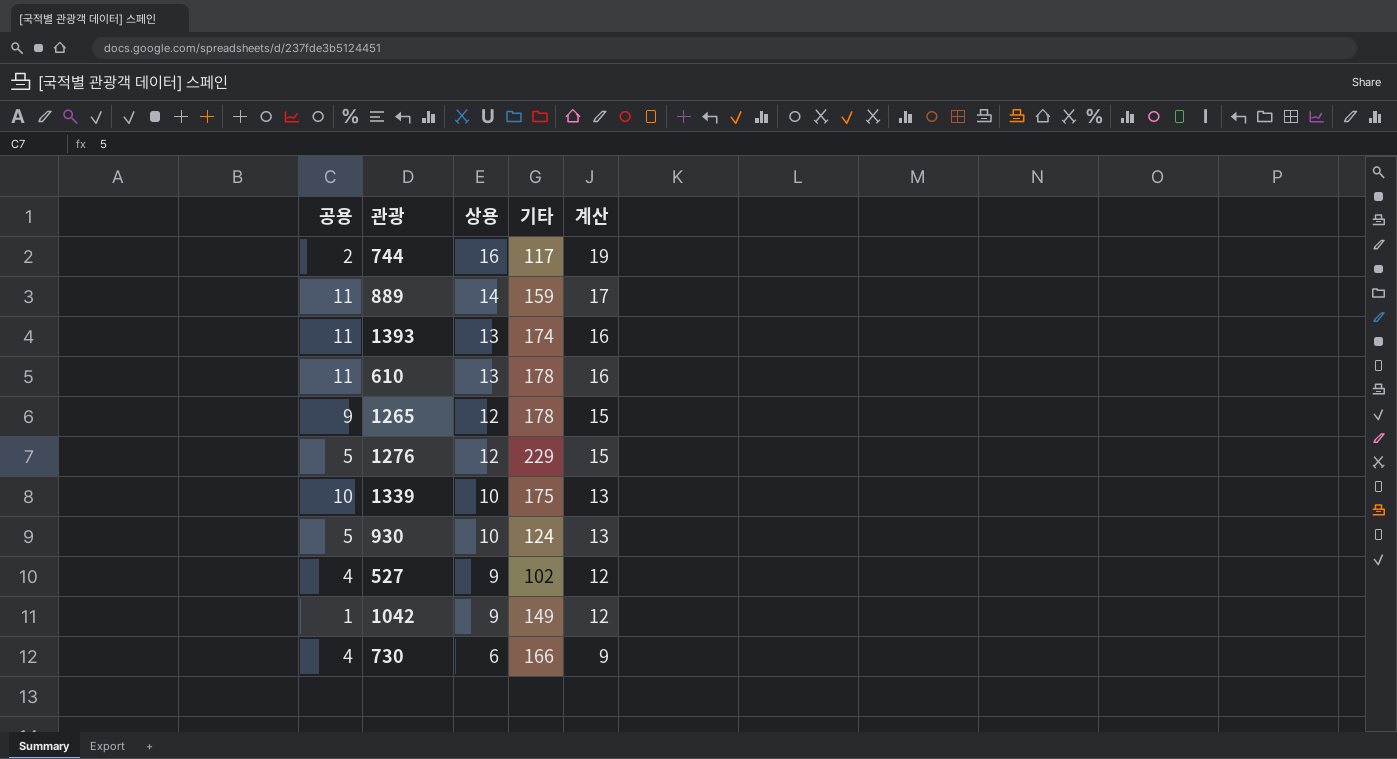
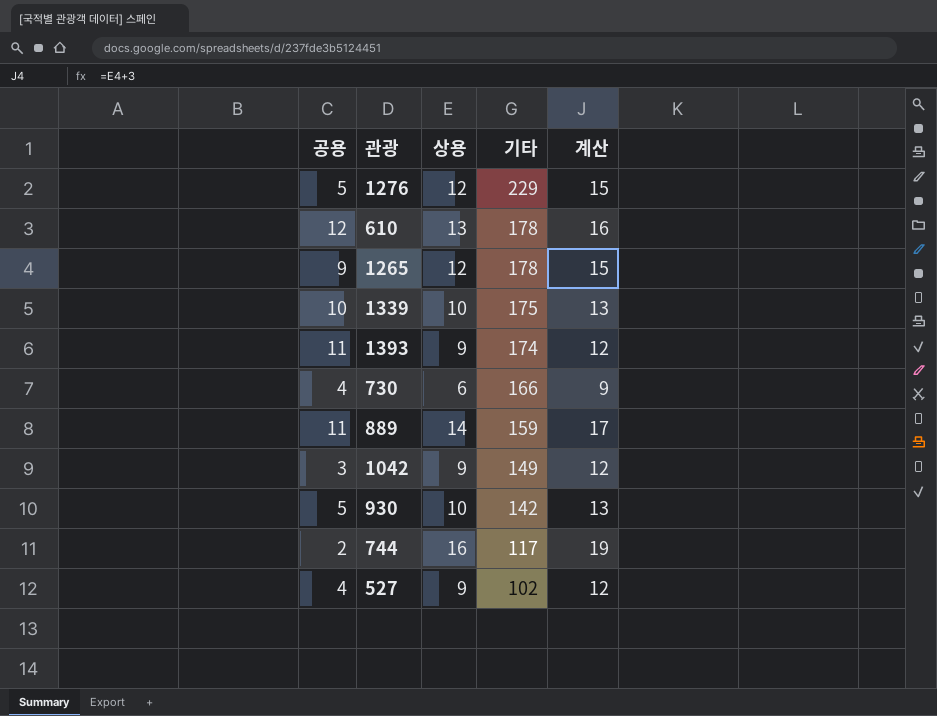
row order: 상용 descending -> 기타 descending
610 | 공용: 11 -> 12
1393 | 상용: 13 -> 9
1393 | 계산: 16 -> 12
1042 | 공용: 1 -> 3
930 | 기타: 124 -> 142

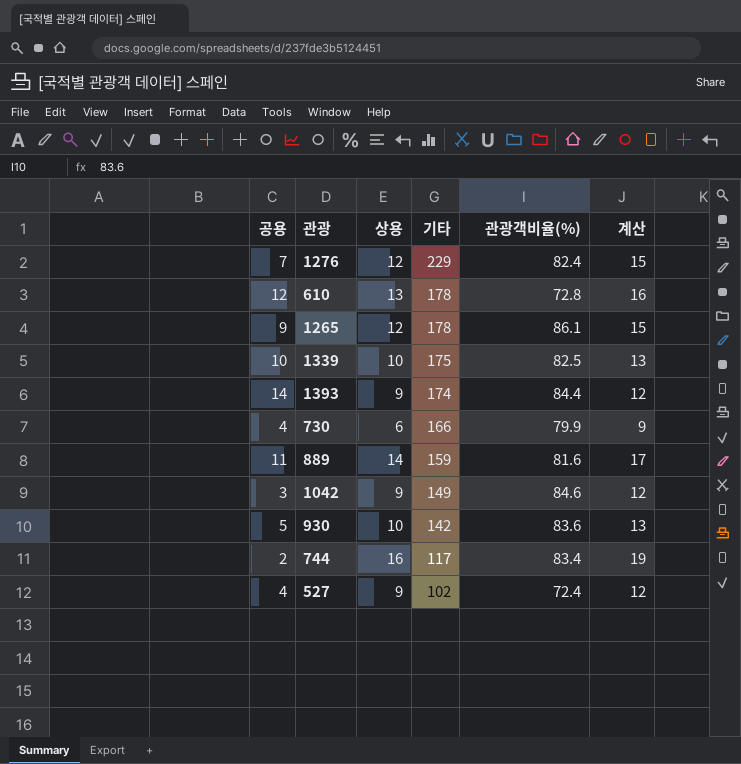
column 관광객비율(%) | position: none -> 5
1276 | 공용: 5 -> 7
1393 | 공용: 11 -> 14

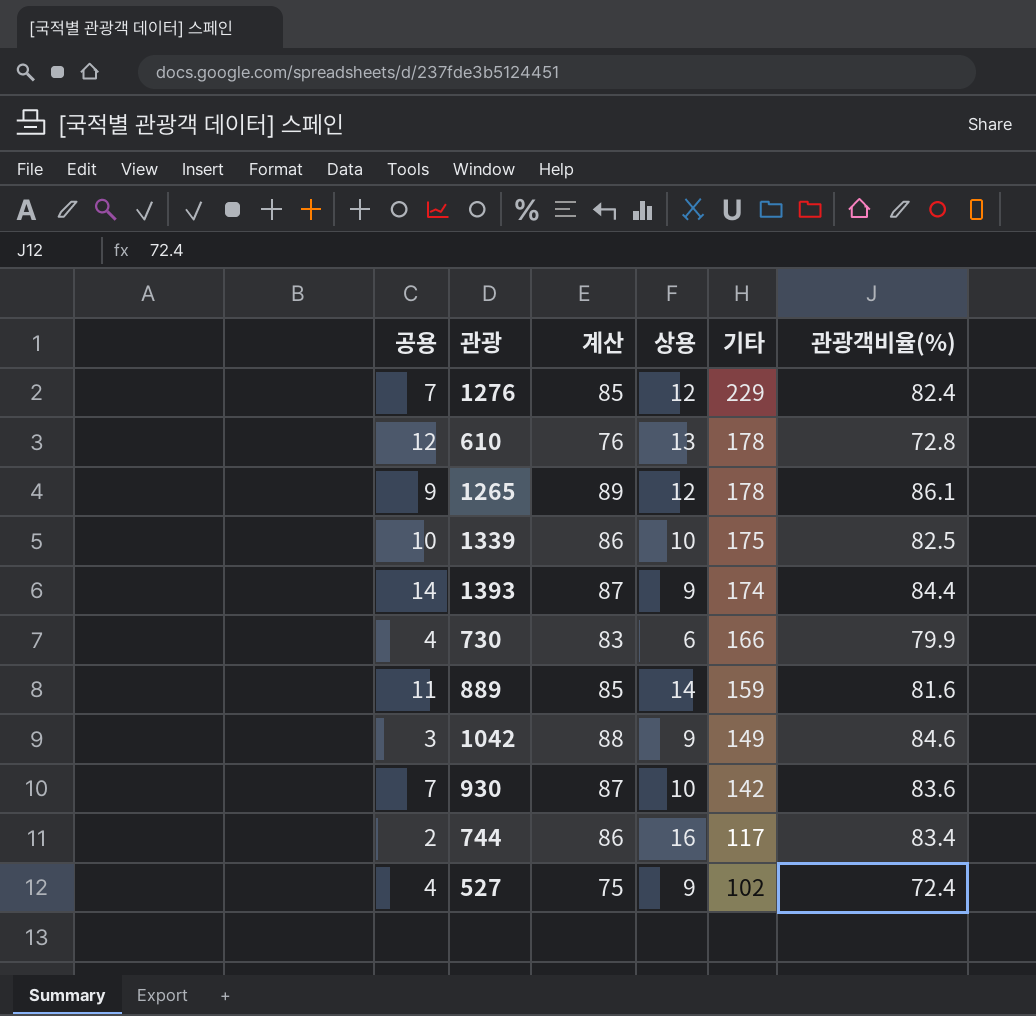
column 계산 | formula: [상용] + 3 -> [관광객비율(%)] + 3
column 계산 | position: 6 -> 3
930 | 공용: 5 -> 7

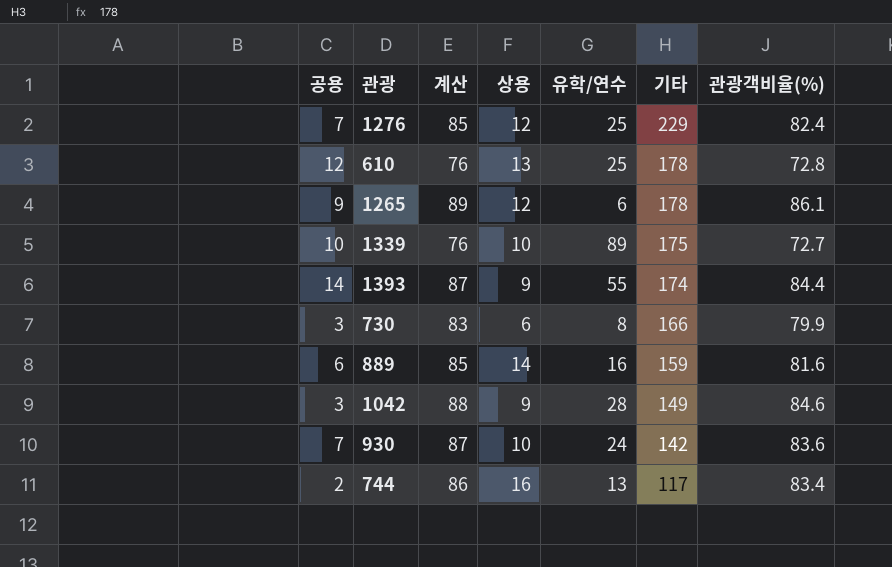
column 유학/연수 | position: none -> 5
row 527: 4 | 75 | 9 | 102 | 72.4 -> none
1339 | 계산: 86 -> 76
1339 | 관광객비율(%): 82.5 -> 72.7
730 | 공용: 4 -> 3
889 | 공용: 11 -> 6

